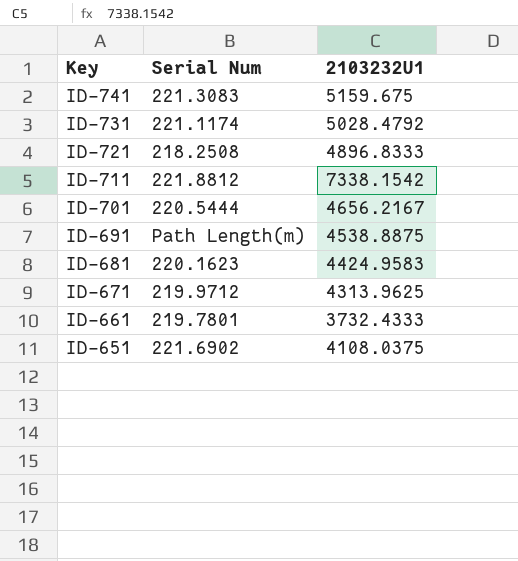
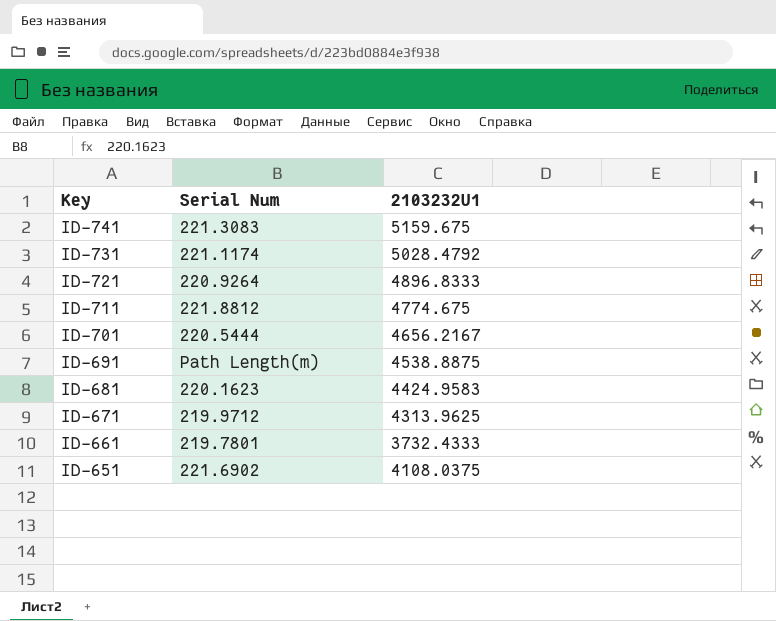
ID-721 | Serial Num: 218.2508 -> 220.9264
ID-711 | 2103232U1: 7338.1542 -> 4774.675

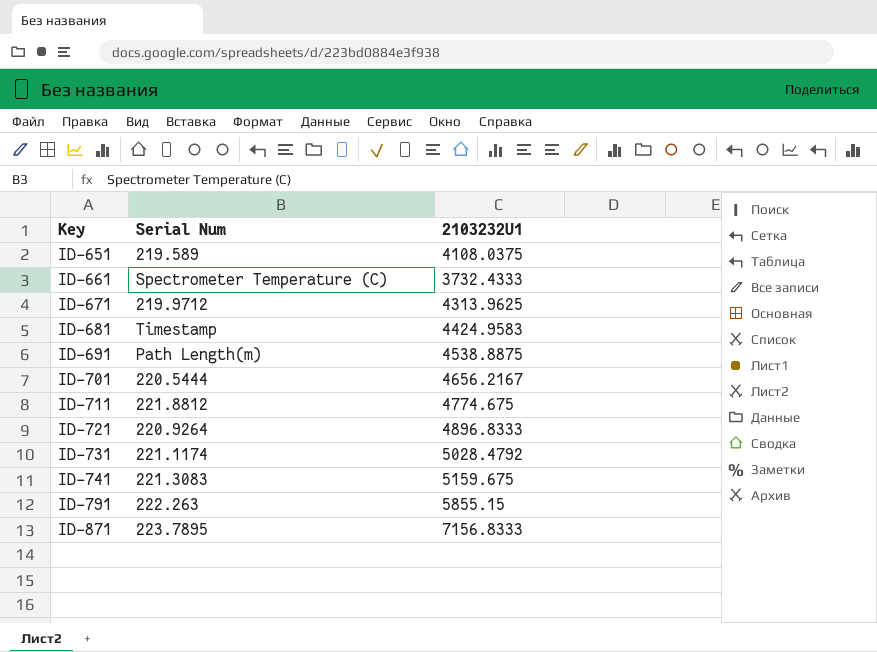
row order: Key descending -> Key ascending
ID-651 | Serial Num: 221.6902 -> 219.589
ID-661 | Serial Num: 219.7801 -> Spectrometer Temperature (C)
ID-681 | Serial Num: 220.1623 -> Timestamp
row ID-791: none -> 222.263 | 5855.15
row ID-871: none -> 223.7895 | 7156.8333

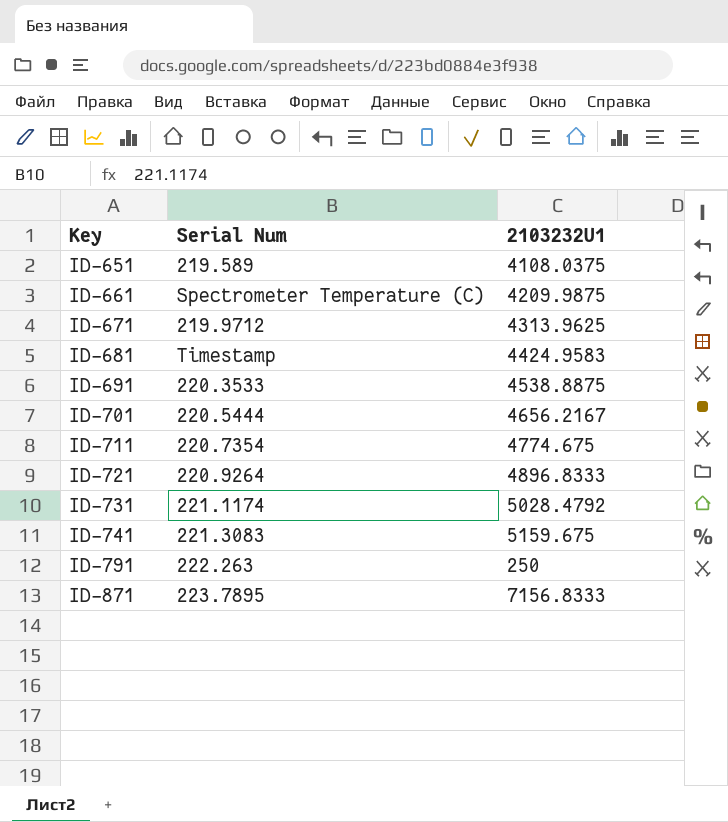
ID-661 | 2103232U1: 3732.4333 -> 4209.9875
ID-691 | Serial Num: Path Length(m) -> 220.3533
ID-711 | Serial Num: 221.8812 -> 220.7354
ID-791 | 2103232U1: 5855.15 -> 250

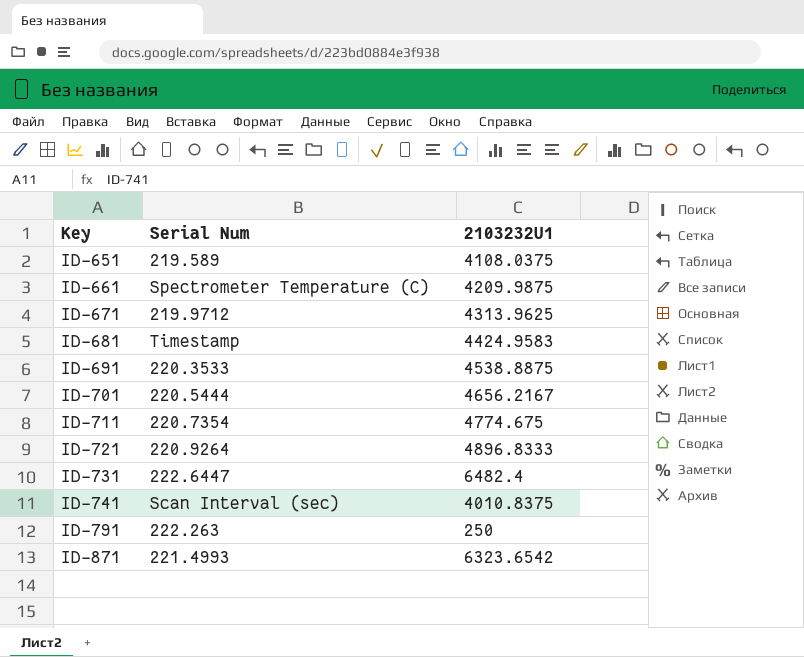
ID-731 | Serial Num: 221.1174 -> 222.6447
ID-731 | 2103232U1: 5028.4792 -> 6482.4
ID-741 | Serial Num: 221.3083 -> Scan Interval (sec)
ID-741 | 2103232U1: 5159.675 -> 4010.8375
ID-871 | Serial Num: 223.7895 -> 221.4993
ID-871 | 2103232U1: 7156.8333 -> 6323.6542

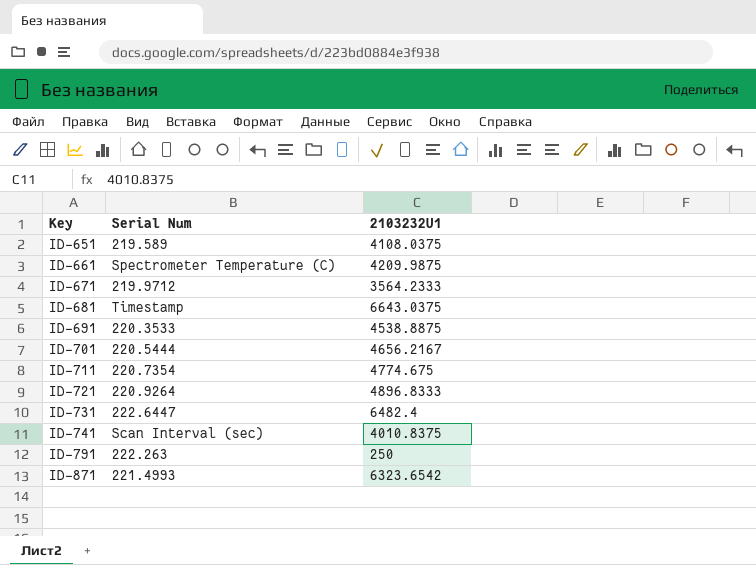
ID-671 | 2103232U1: 4313.9625 -> 3564.2333
ID-681 | 2103232U1: 4424.9583 -> 6643.0375

